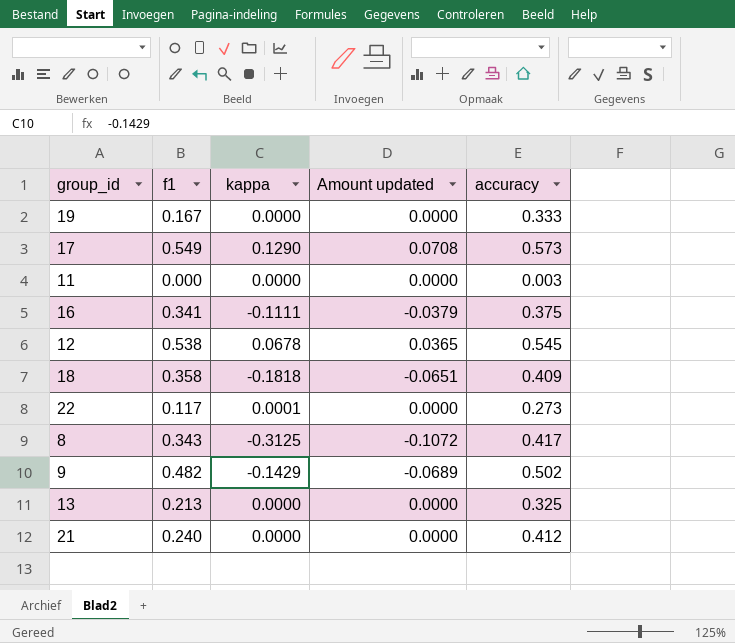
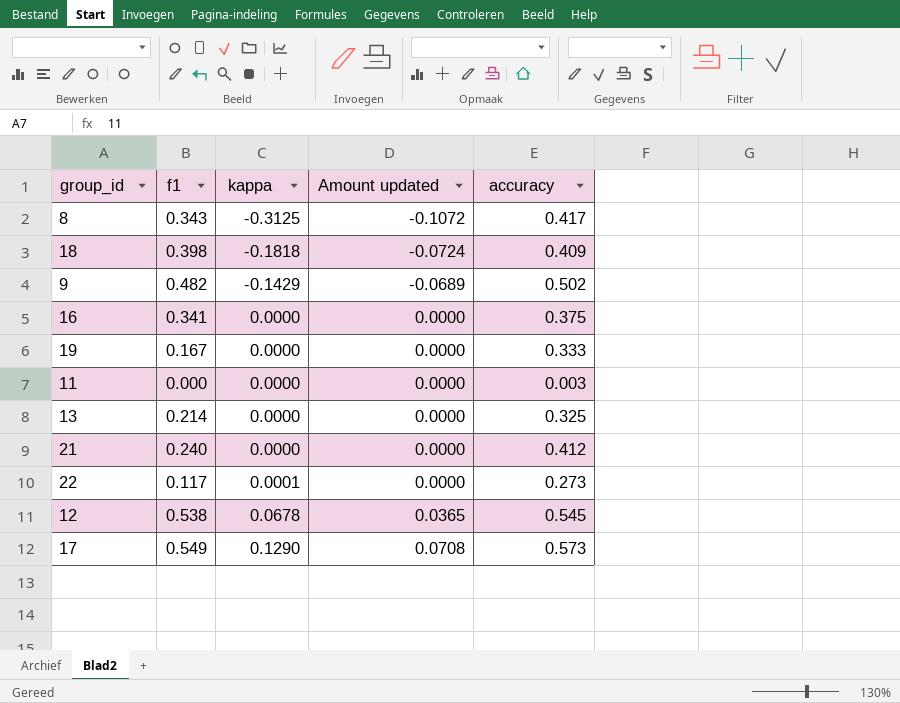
row order: none -> kappa ascending
18 | f1: 0.358 -> 0.398
18 | Amount updated: -0.0651 -> -0.0724
16 | kappa: -0.1111 -> 0.0000
16 | Amount updated: -0.0379 -> 0.0000
13 | f1: 0.213 -> 0.214

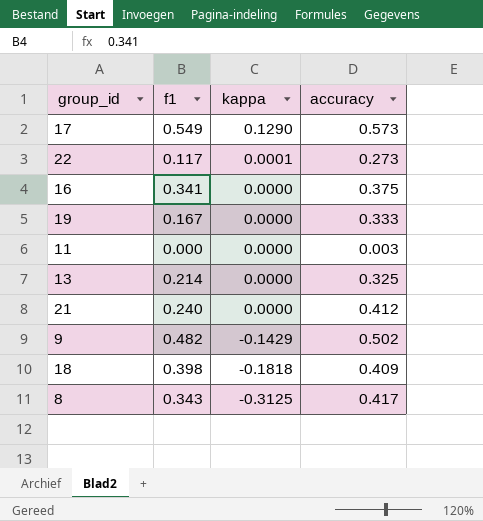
row order: kappa ascending -> kappa descending
column Amount updated | formula: [f1] * [kappa] -> none
row 12: 0.538 | 0.0678 | 0.0365 | 0.545 -> none

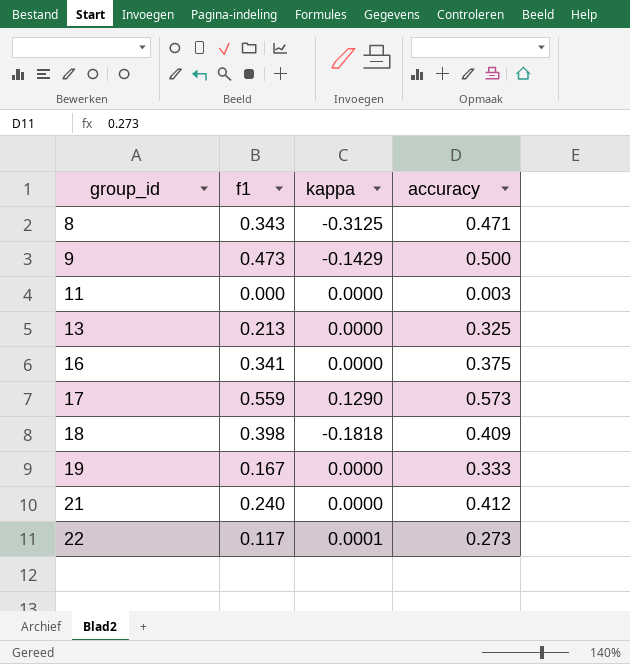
row order: kappa descending -> group_id ascending
8 | accuracy: 0.417 -> 0.471
9 | f1: 0.482 -> 0.473
9 | accuracy: 0.502 -> 0.500
13 | f1: 0.214 -> 0.213
17 | f1: 0.549 -> 0.559

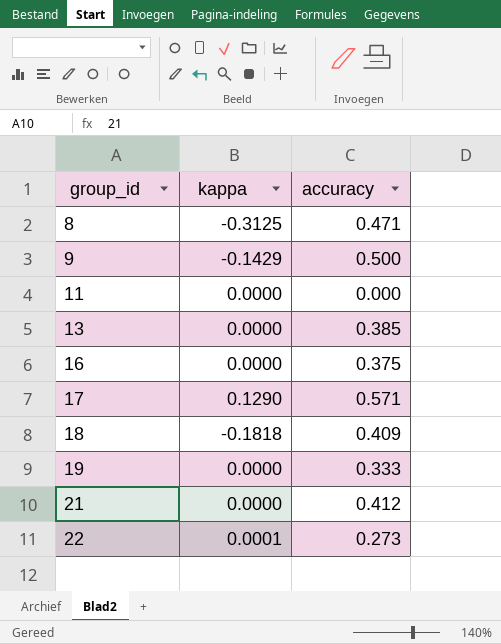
column f1 | position: 2 -> none
11 | accuracy: 0.003 -> 0.000
13 | accuracy: 0.325 -> 0.385
17 | accuracy: 0.573 -> 0.571

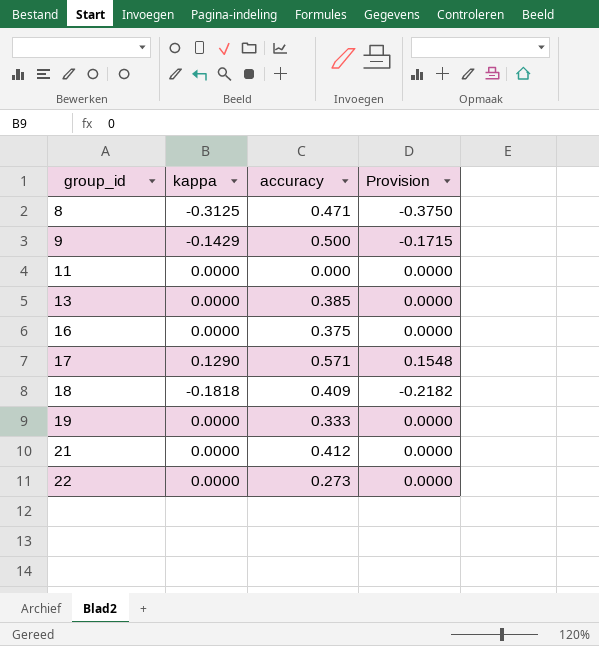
column Provision | formula: none -> [kappa] * 1.2
22 | kappa: 0.0001 -> 0.0000

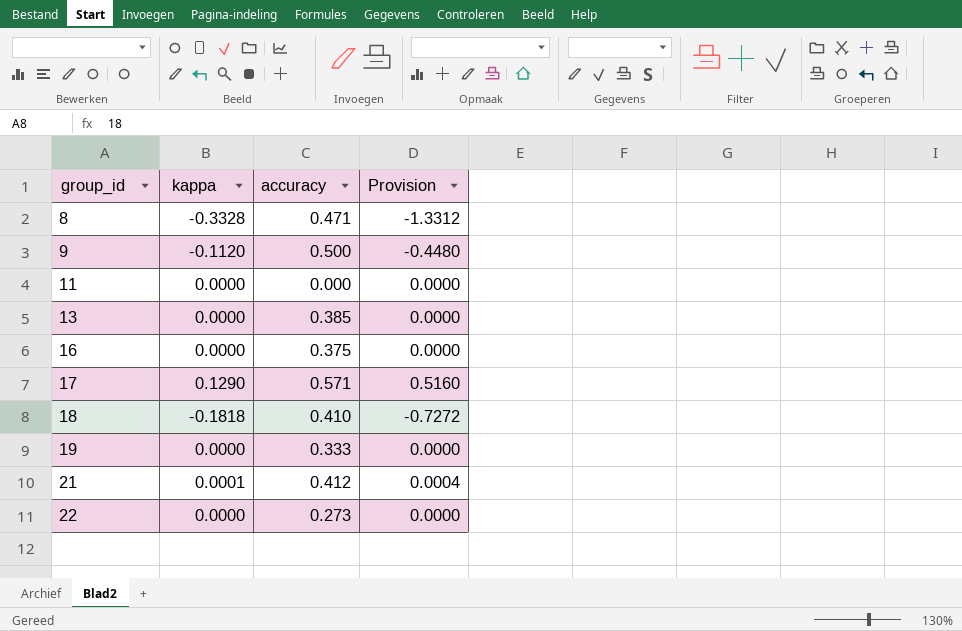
column Provision | formula: [kappa] * 1.2 -> [kappa] * 4
8 | kappa: -0.3125 -> -0.3328
9 | kappa: -0.1429 -> -0.1120
18 | accuracy: 0.409 -> 0.410
21 | kappa: 0.0000 -> 0.0001

